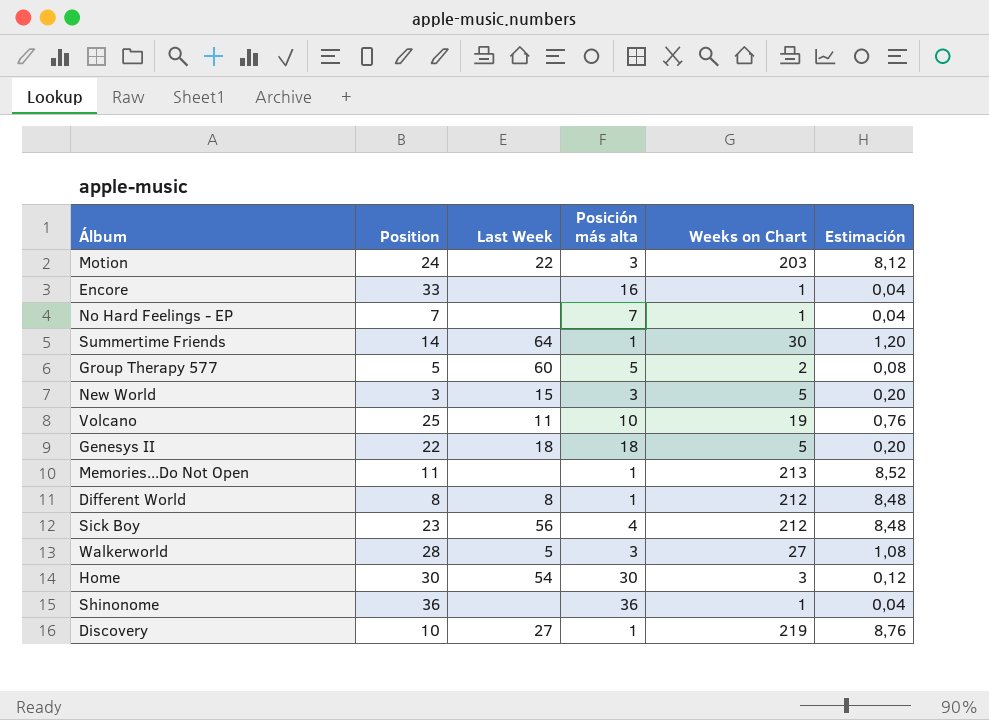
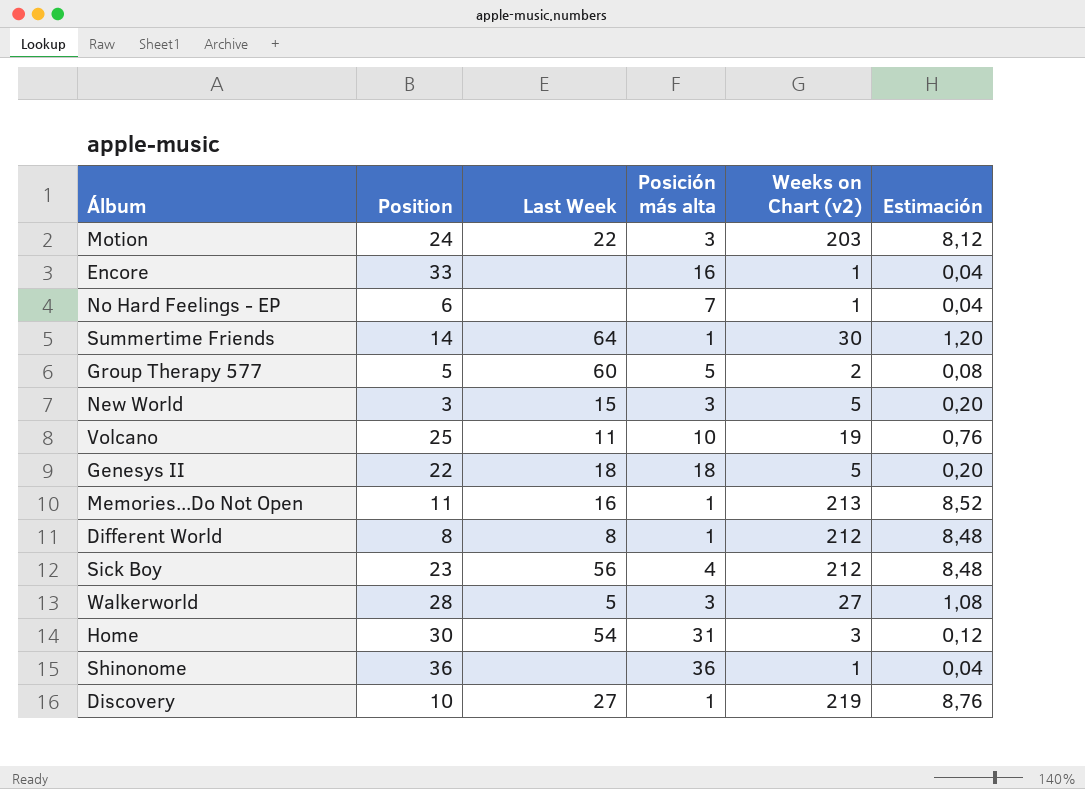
column name: Weeks on Chart -> Weeks on Chart (v2)
No Hard Feelings - EP | Position: 7 -> 6
Memories...Do Not Open | Last Week: none -> 16
Home | Posición más alta: 30 -> 31

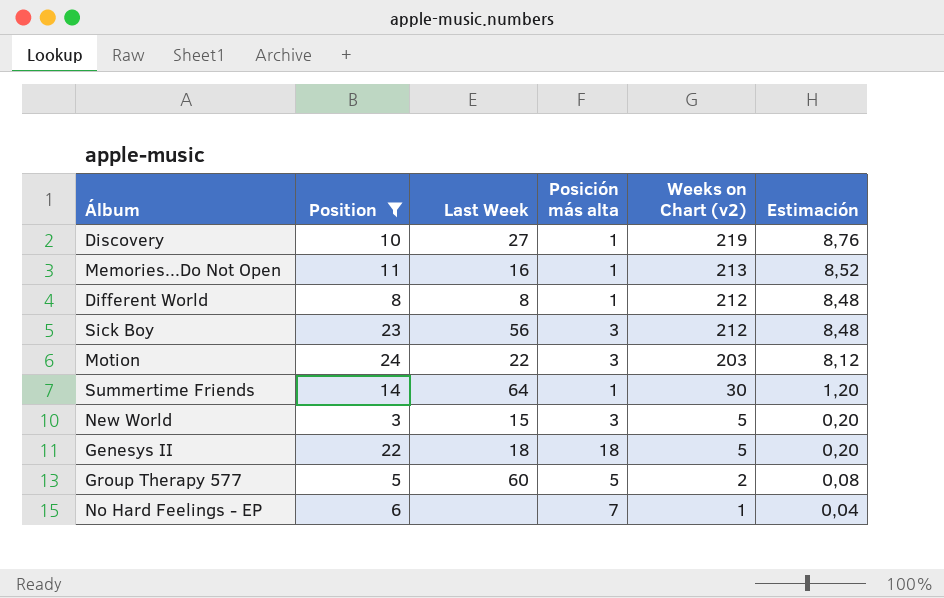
filter: none -> Position <= 24
row order: none -> Weeks on Chart (v2) descending
Sick Boy | Posición más alta: 4 -> 3

